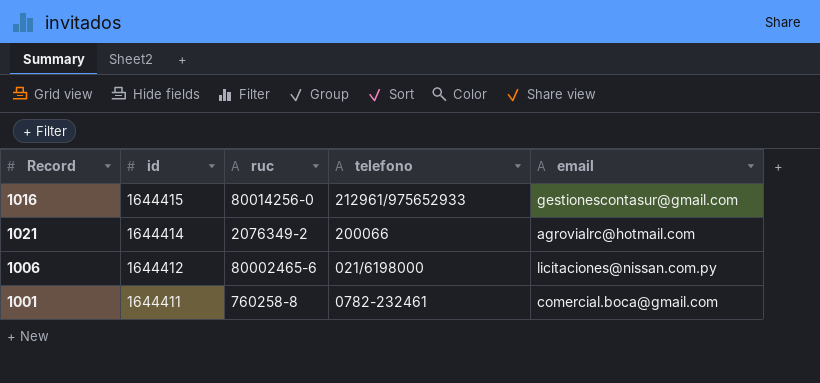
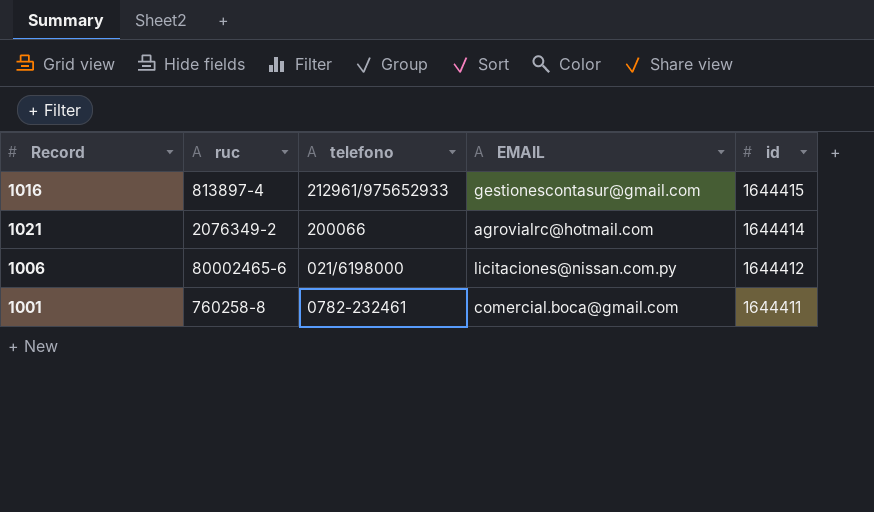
column name: email -> EMAIL
column id | position: 2 -> 5
1016 | ruc: 80014256-0 -> 813897-4

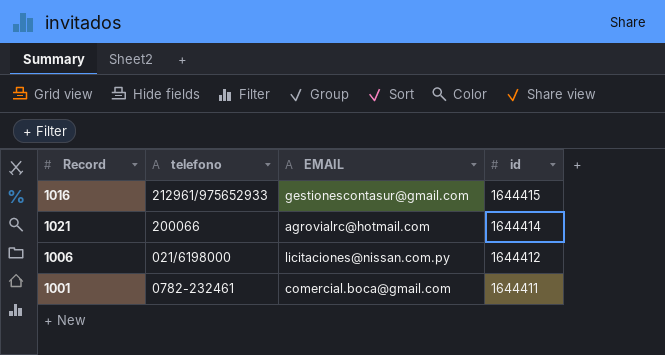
column ruc | position: 2 -> none

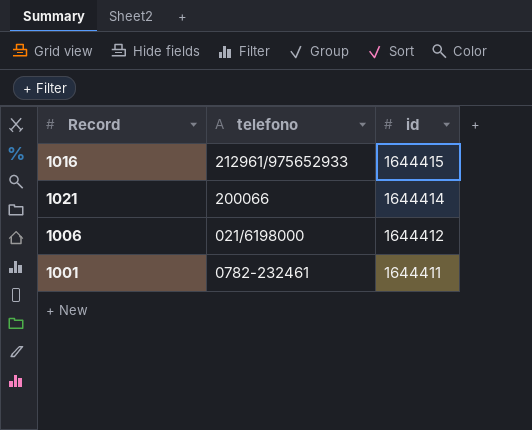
column EMAIL | position: 3 -> none

